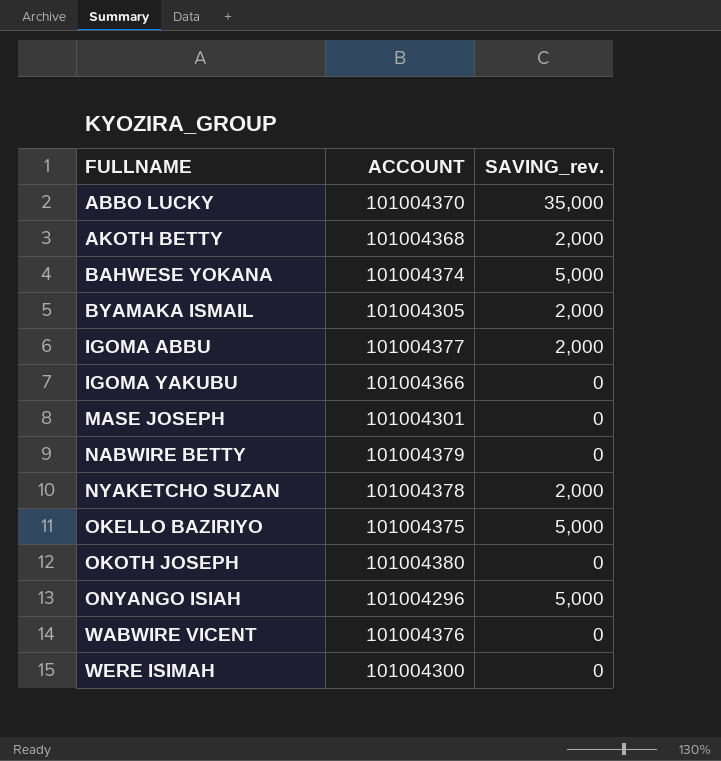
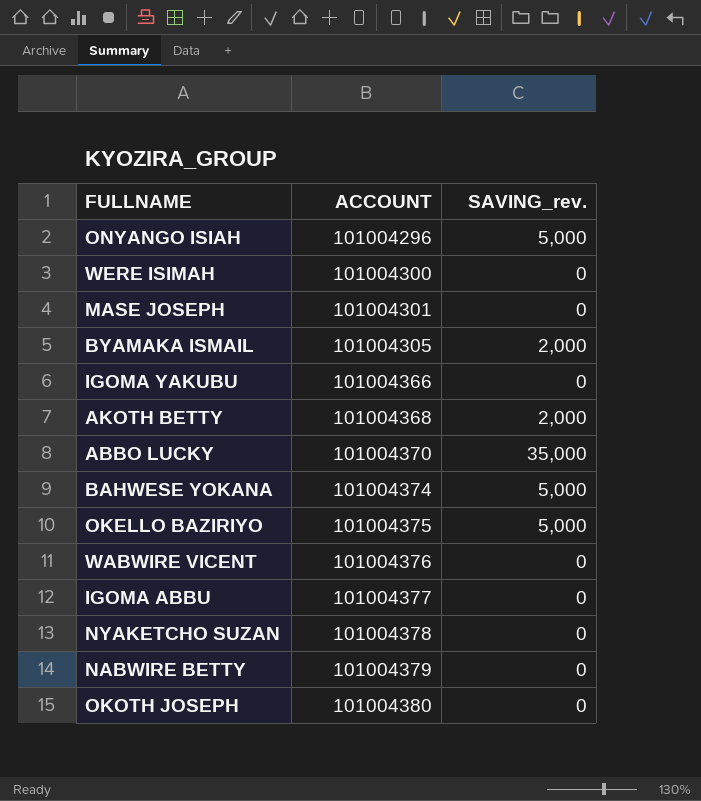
row order: FULLNAME ascending -> ACCOUNT ascending
IGOMA ABBU | SAVING_rev.: 2,000 -> 0
NYAKETCHO SUZAN | SAVING_rev.: 2,000 -> 0

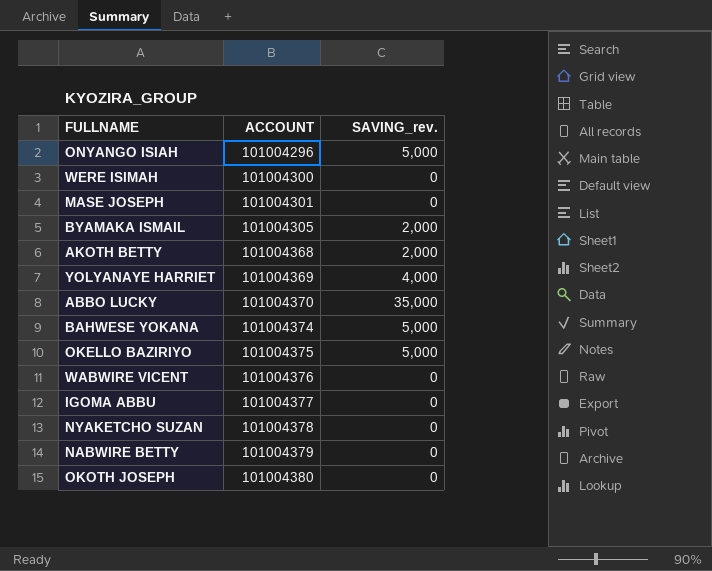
row IGOMA YAKUBU: 101004366 | 0 -> none
row YOLYANAYE HARRIET: none -> 101004369 | 4,000

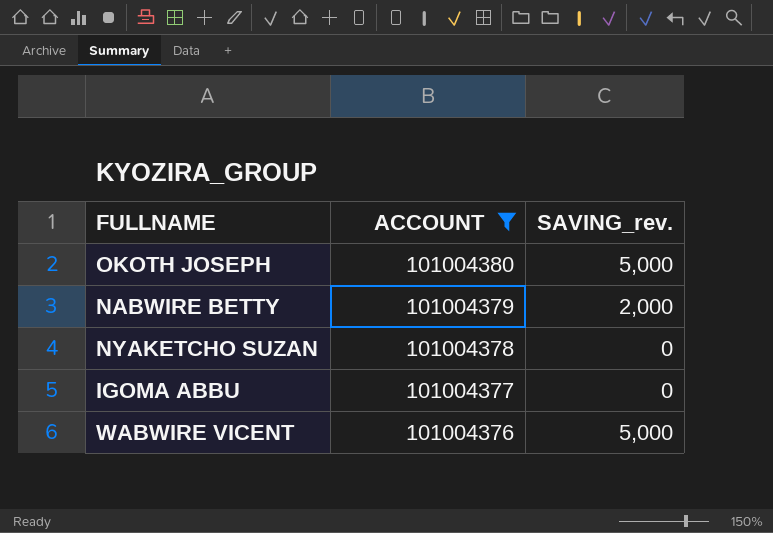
filter: none -> ACCOUNT >= 101004376
row order: ACCOUNT ascending -> ACCOUNT descending
OKOTH JOSEPH | SAVING_rev.: 0 -> 5,000
NABWIRE BETTY | SAVING_rev.: 0 -> 2,000
WABWIRE VICENT | SAVING_rev.: 0 -> 5,000

